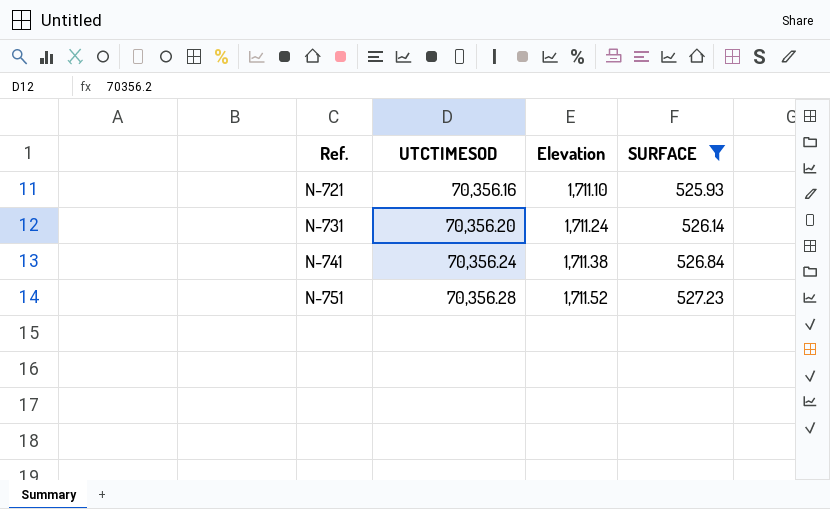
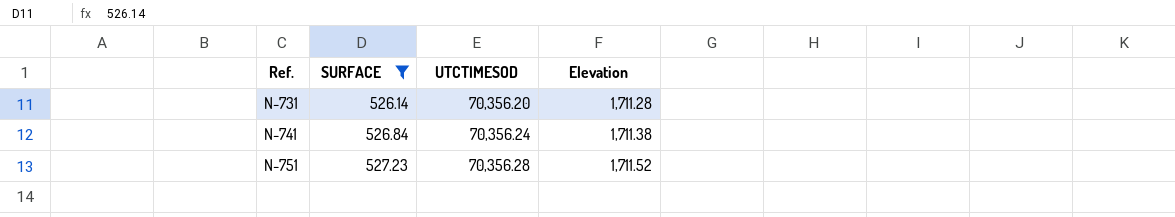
column SURFACE | position: 4 -> 2
row N-721: 70,356.16 | 1,711.10 | 525.93 -> none
N-731 | Elevation: 1,711.24 -> 1,711.28

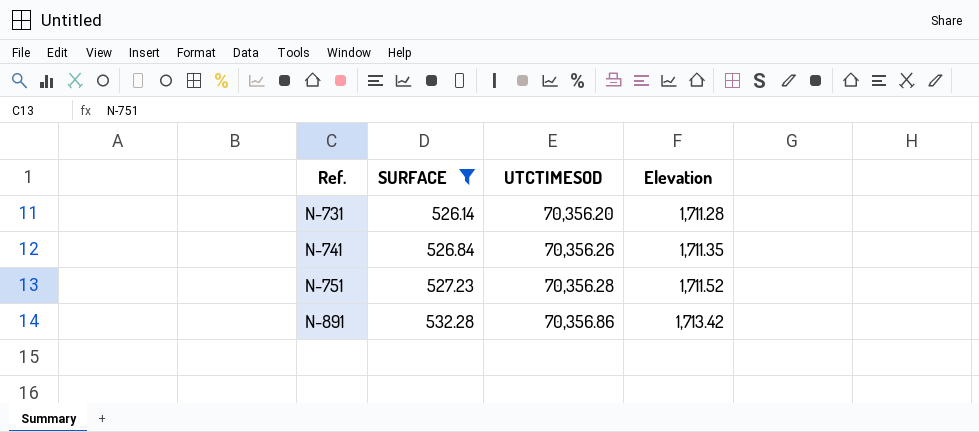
N-741 | UTCTIMESOD: 70,356.24 -> 70,356.26
N-741 | Elevation: 1,711.38 -> 1,711.35
row N-891: none -> 532.28 | 70,356.86 | 1,713.42

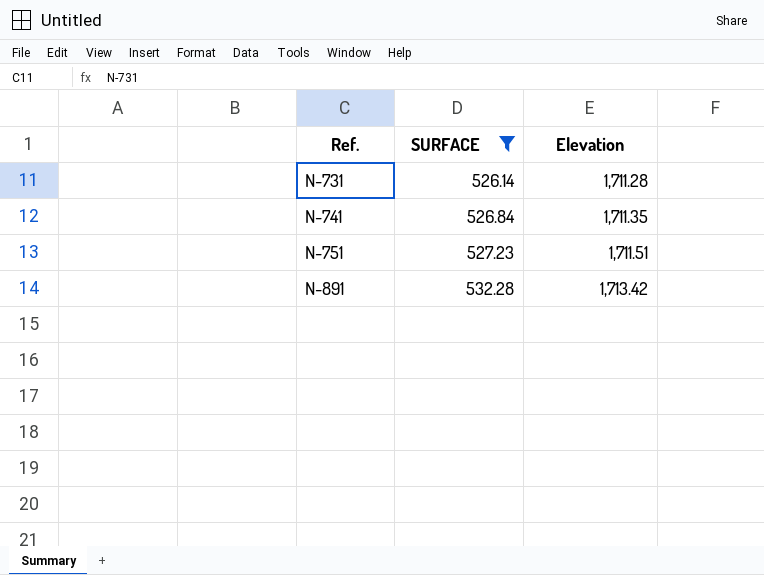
column UTCTIMESOD | position: 3 -> none
N-751 | Elevation: 1,711.52 -> 1,711.51

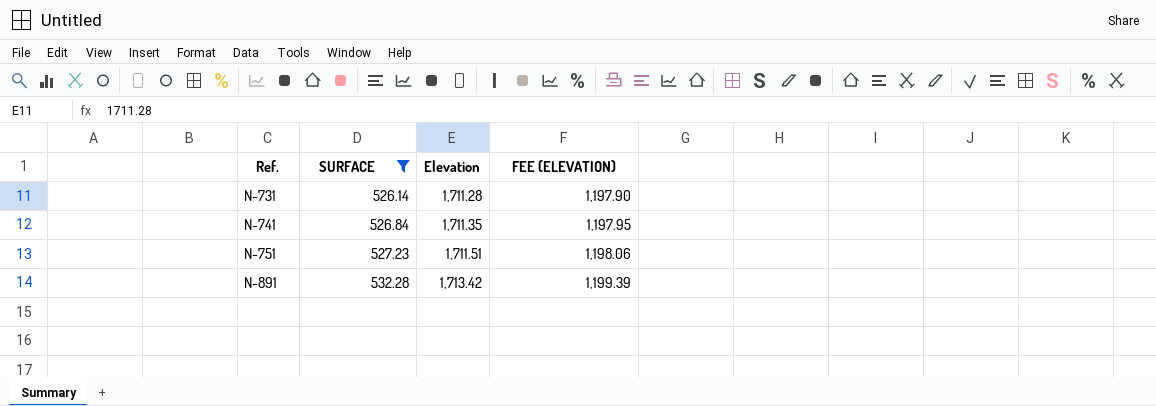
column FEE (ELEVATION) | formula: none -> [Elevation] * 0.7

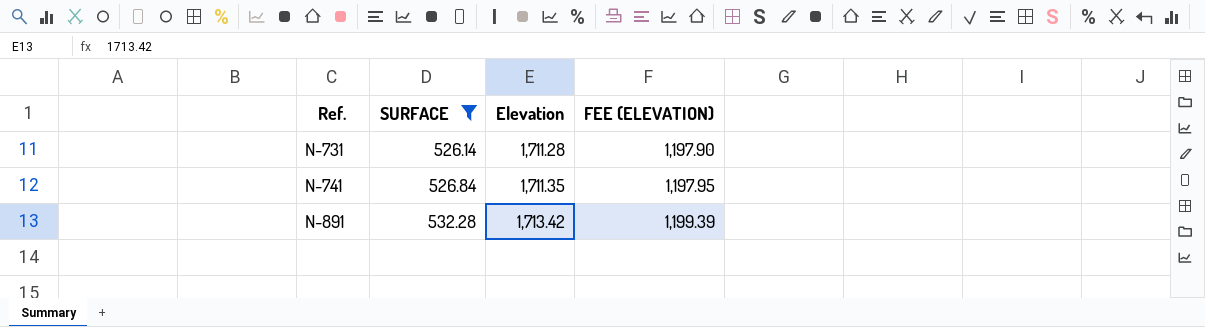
row N-751: 527.23 | 1,711.51 | 1,198.06 -> none

